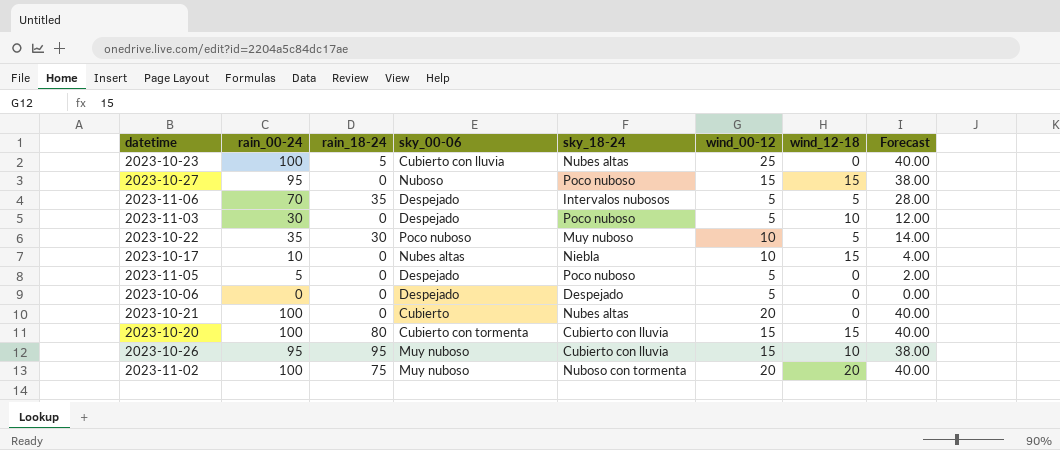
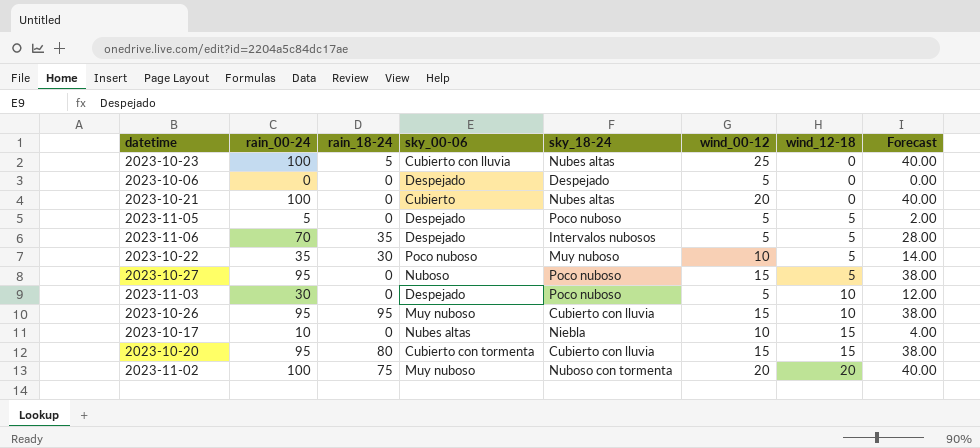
row order: none -> wind_12-18 ascending
2023-11-05 | wind_12-18: 0 -> 5
2023-10-27 | wind_12-18: 15 -> 5
2023-10-20 | rain_00-24: 100 -> 95
2023-10-20 | Forecast: 40.00 -> 38.00

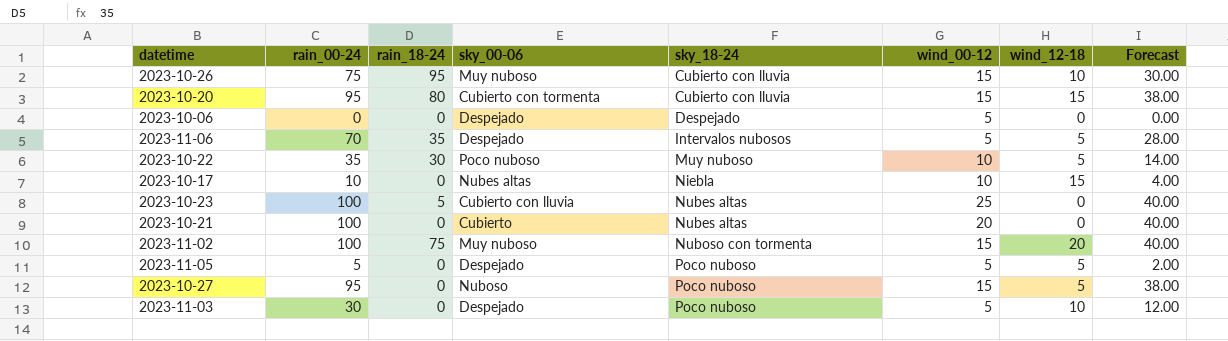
row order: wind_12-18 ascending -> sky_18-24 ascending
2023-10-26 | rain_00-24: 95 -> 75
2023-10-26 | Forecast: 38.00 -> 30.00
2023-11-02 | wind_00-12: 20 -> 15

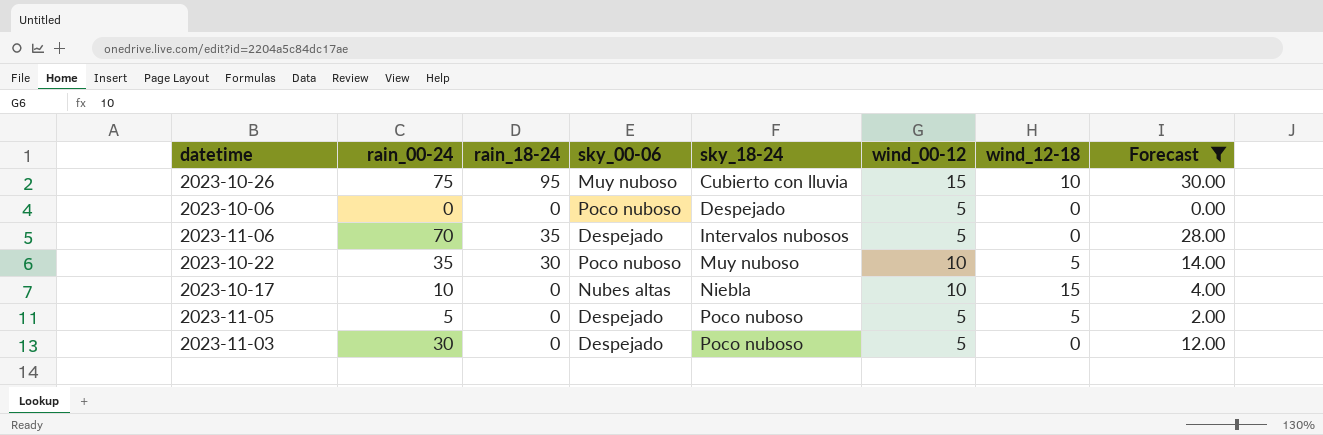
filter: none -> Forecast <= 30.00
2023-10-06 | sky_00-06: Despejado -> Poco nuboso
2023-11-06 | wind_12-18: 5 -> 0
2023-11-03 | wind_12-18: 10 -> 0

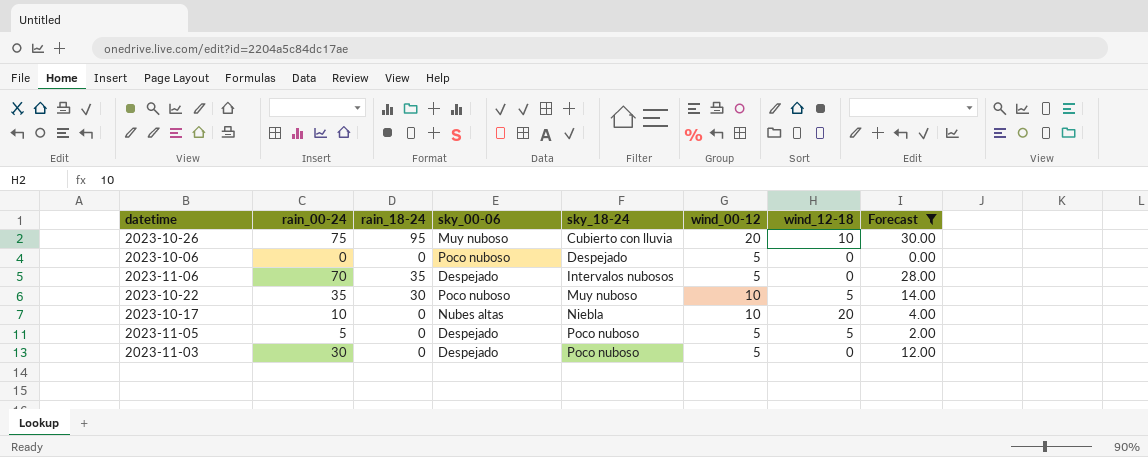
2023-10-26 | wind_00-12: 15 -> 20
2023-10-17 | wind_12-18: 15 -> 20

